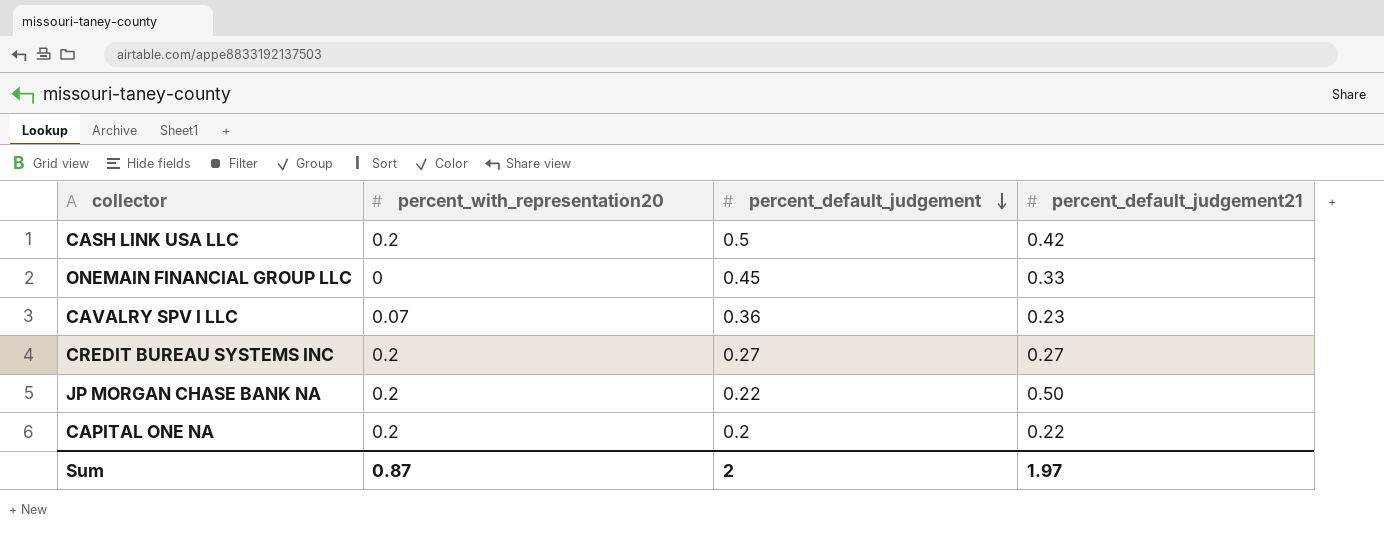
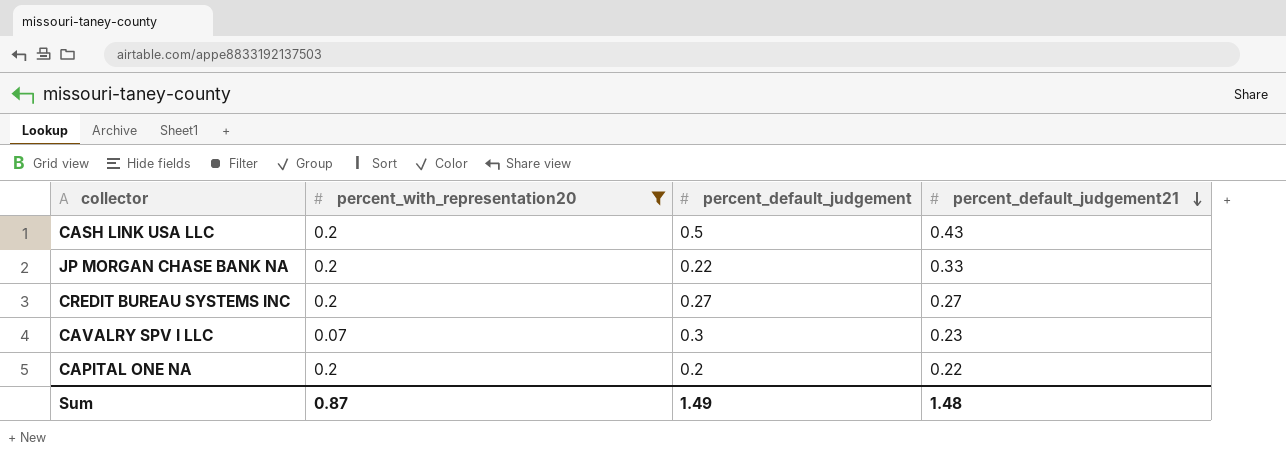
filter: none -> percent_with_representation20 != 0
row order: percent_default_judgement descending -> percent_default_judgement21 descending
CASH LINK USA LLC | percent_default_judgement21: 0.42 -> 0.43
JP MORGAN CHASE BANK NA | percent_default_judgement21: 0.50 -> 0.33
CAVALRY SPV I LLC | percent_default_judgement: 0.36 -> 0.3
Sum | percent_default_judgement: 2 -> 1.49
Sum | percent_default_judgement21: 1.97 -> 1.48

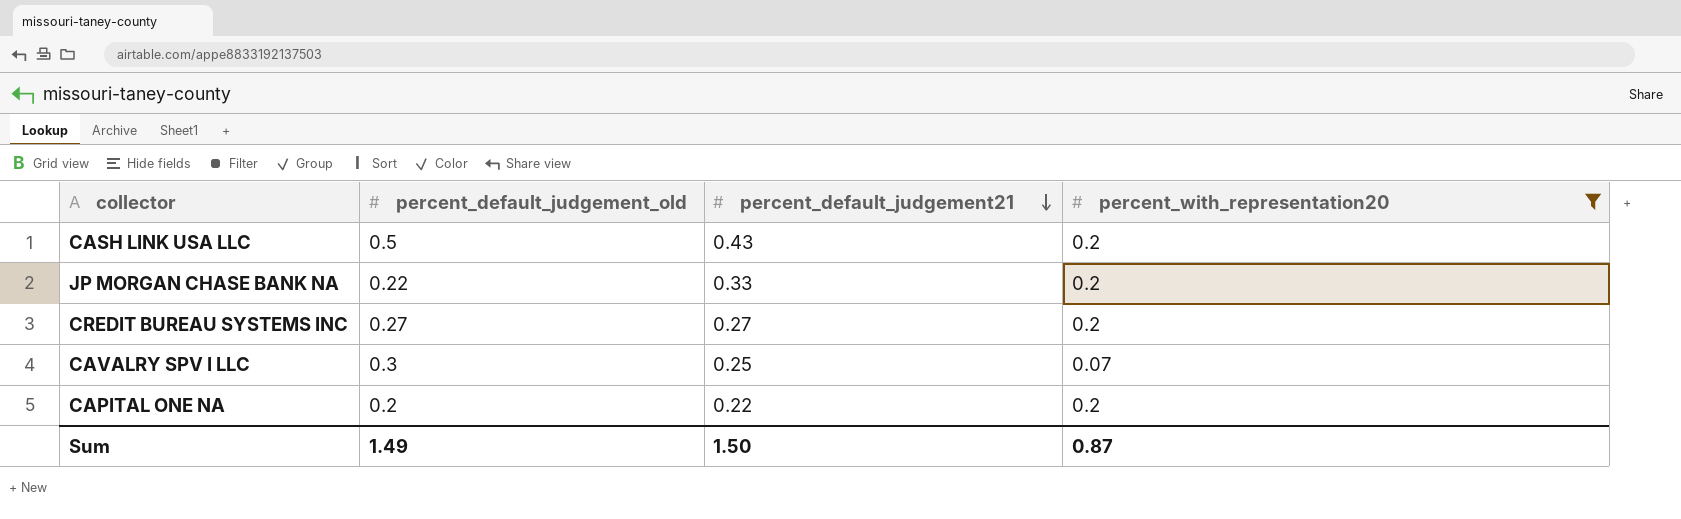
column name: percent_default_judgement -> percent_default_judgement_old
column percent_with_representation20 | position: 2 -> 4
CAVALRY SPV I LLC | percent_default_judgement21: 0.23 -> 0.25
Sum | percent_default_judgement21: 1.48 -> 1.50

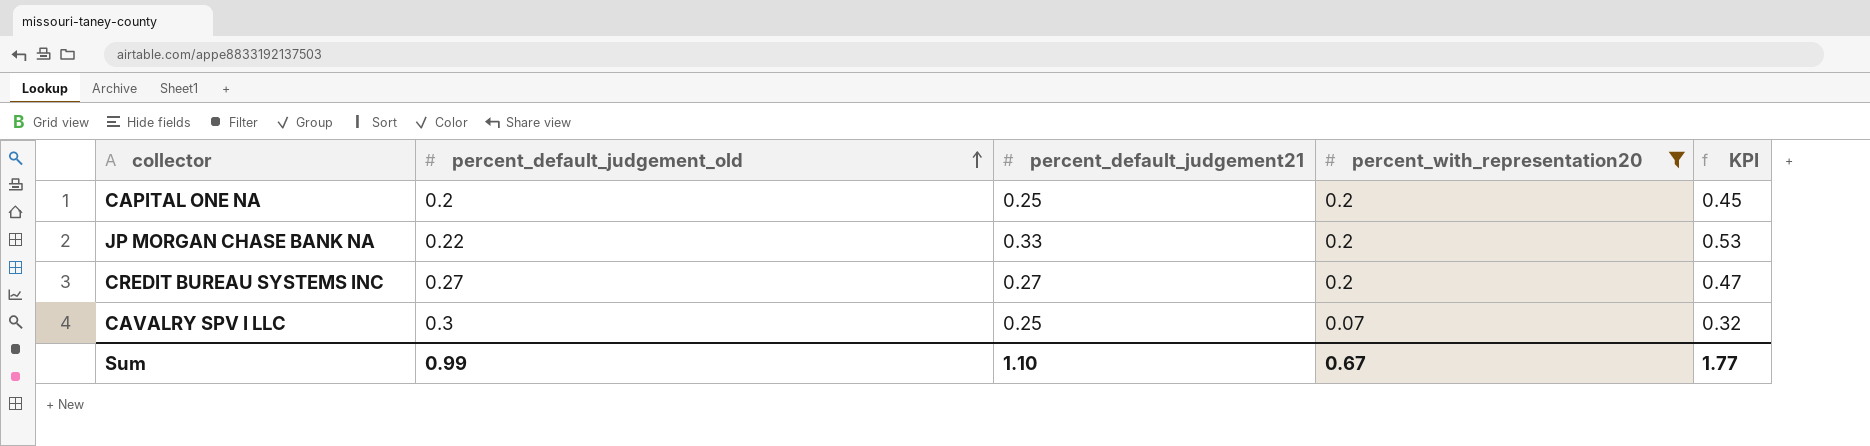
row order: percent_default_judgement21 descending -> percent_default_judgement_old ascending
column KPI | formula: none -> [percent_default_judgement21] + [percent_with_representation20]
row CASH LINK USA LLC: 0.5 | 0.43 | 0.2 -> none
CAPITAL ONE NA | percent_default_judgement21: 0.22 -> 0.25
Sum | percent_default_judgement_old: 1.49 -> 0.99
Sum | percent_default_judgement21: 1.50 -> 1.10
Sum | percent_with_representation20: 0.87 -> 0.67

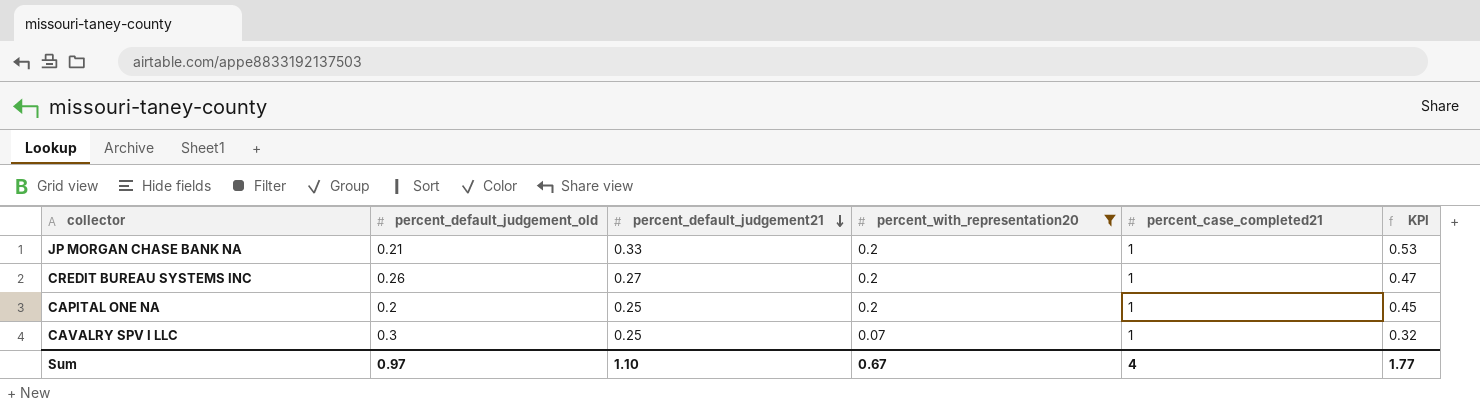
row order: percent_default_judgement_old ascending -> percent_default_judgement21 descending
column percent_case_completed21 | position: none -> 5
JP MORGAN CHASE BANK NA | percent_default_judgement_old: 0.22 -> 0.21
CREDIT BUREAU SYSTEMS INC | percent_default_judgement_old: 0.27 -> 0.26
Sum | percent_default_judgement_old: 0.99 -> 0.97

